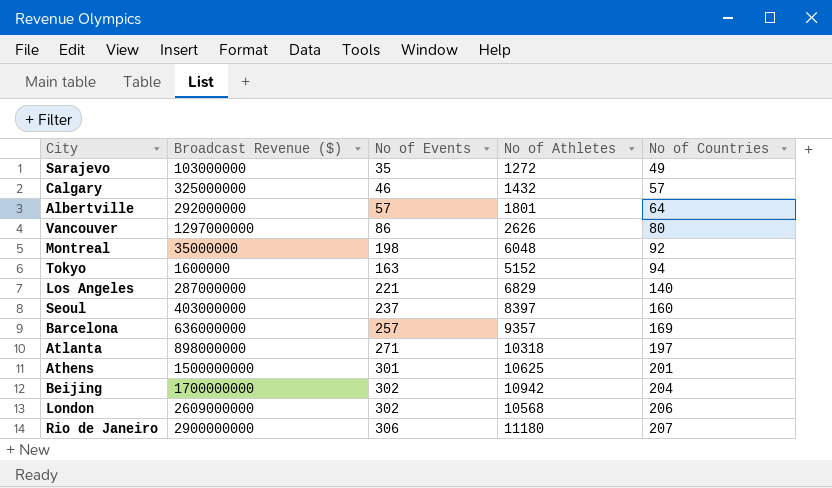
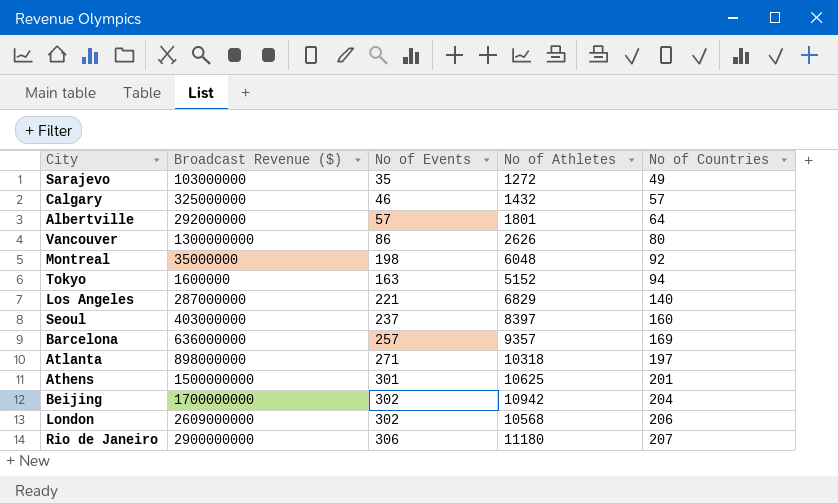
Vancouver | Broadcast Revenue ($): 1297000000 -> 1300000000

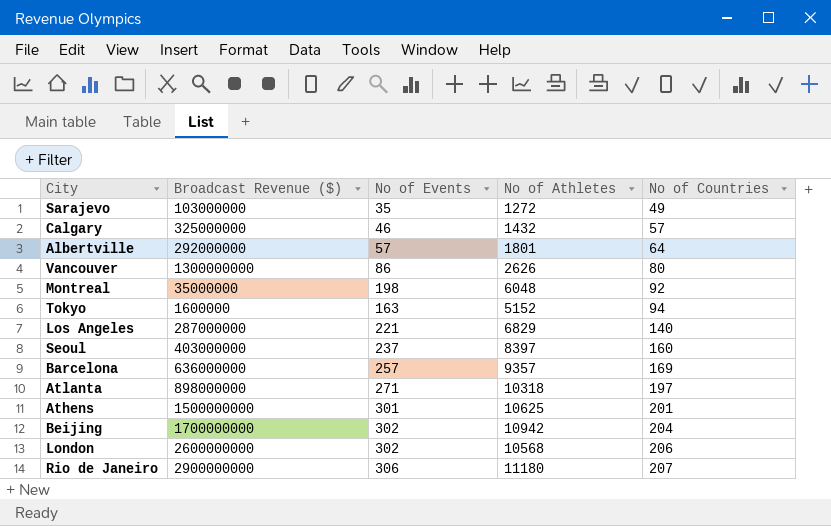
London | Broadcast Revenue ($): 2609000000 -> 2600000000

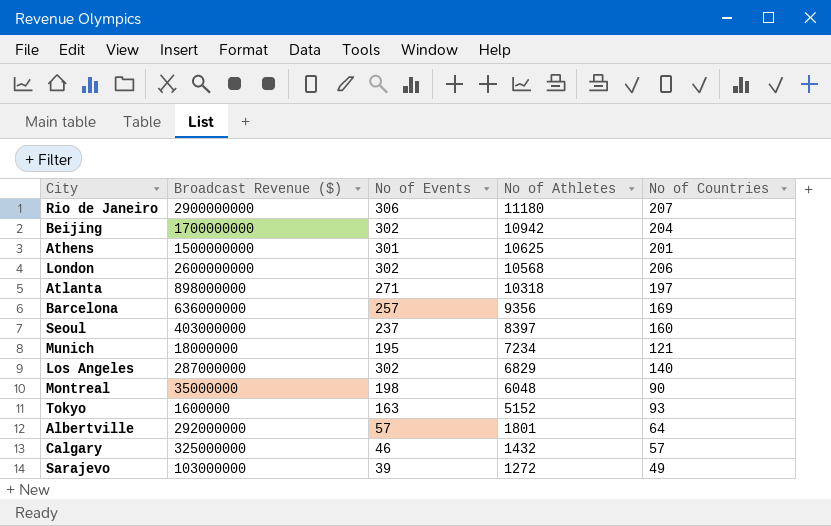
row order: No of Countries ascending -> No of Athletes descending
row Vancouver: 1300000000 | 86 | 2626 | 80 -> none
Barcelona | No of Athletes: 9357 -> 9356
row Munich: none -> 18000000 | 195 | 7234 | 121
Los Angeles | No of Events: 221 -> 302
Montreal | No of Countries: 92 -> 90
Tokyo | No of Countries: 94 -> 93
Sarajevo | No of Events: 35 -> 39

